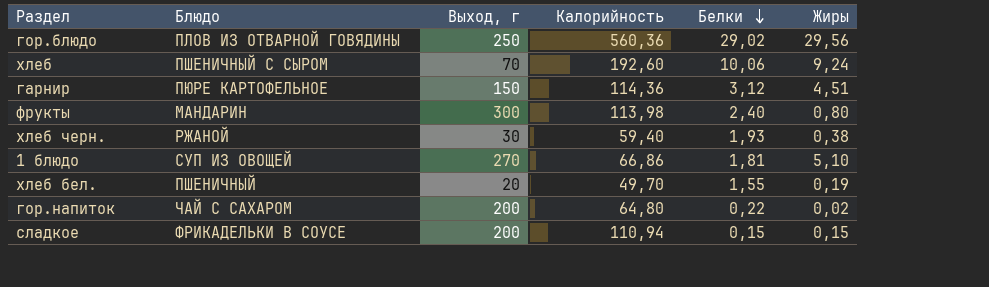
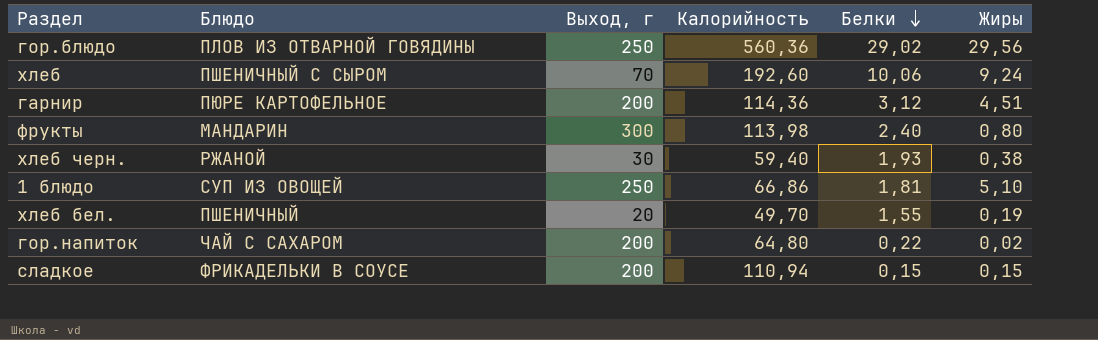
гарнир | Выход, г: 150 -> 200
1 блюдо | Выход, г: 270 -> 250

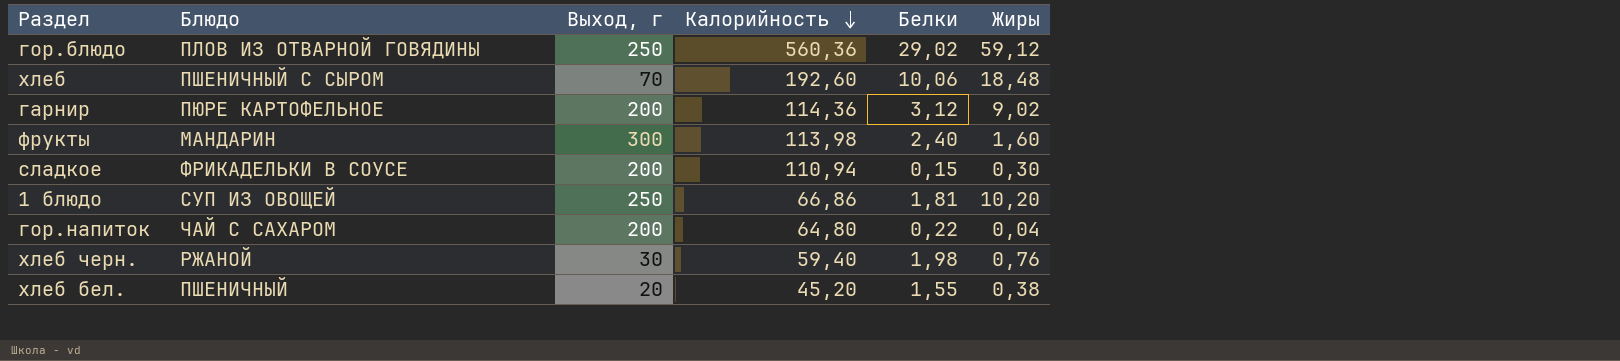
row order: Белки descending -> Калорийность descending
гор.блюдо | Жиры: 29,56 -> 59,12
хлеб | Жиры: 9,24 -> 18,48
гарнир | Жиры: 4,51 -> 9,02
фрукты | Жиры: 0,80 -> 1,60
сладкое | Жиры: 0,15 -> 0,30
1 блюдо | Жиры: 5,10 -> 10,20
гор.напиток | Жиры: 0,02 -> 0,04
хлеб черн. | Белки: 1,93 -> 1,98
хлеб черн. | Жиры: 0,38 -> 0,76
хлеб бел. | Калорийность: 49,70 -> 45,20
хлеб бел. | Жиры: 0,19 -> 0,38

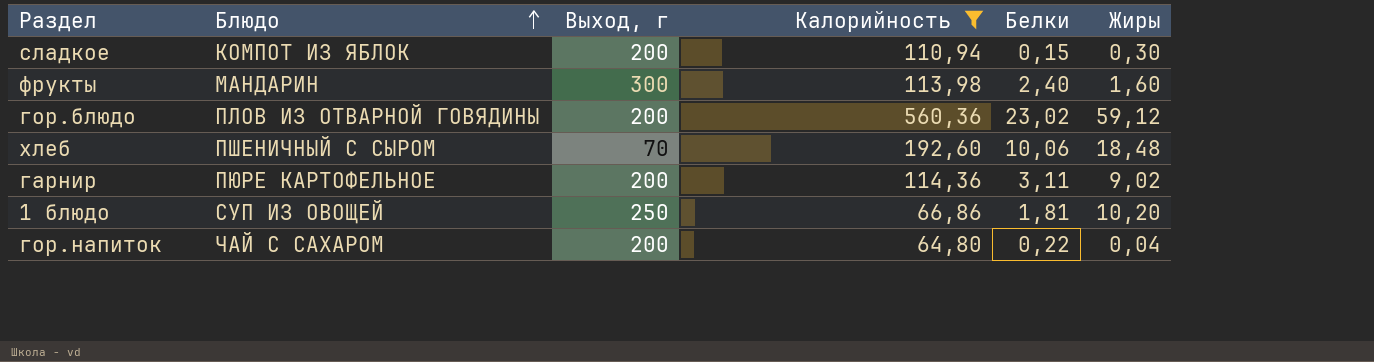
filter: none -> Калорийность >= 64,80
row order: Калорийность descending -> Блюдо ascending
сладкое | Блюдо: ФРИКАДЕЛЬКИ В СОУСЕ -> КОМПОТ ИЗ ЯБЛОК
гор.блюдо | Выход, г: 250 -> 200
гор.блюдо | Белки: 29,02 -> 23,02
гарнир | Белки: 3,12 -> 3,11

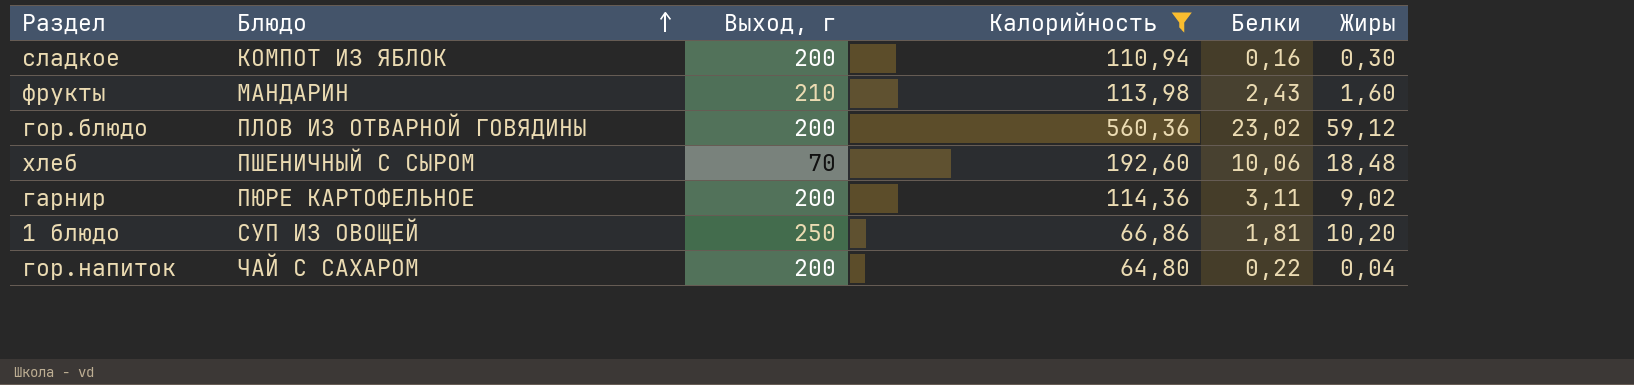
сладкое | Белки: 0,15 -> 0,16
фрукты | Выход, г: 300 -> 210
фрукты | Белки: 2,40 -> 2,43

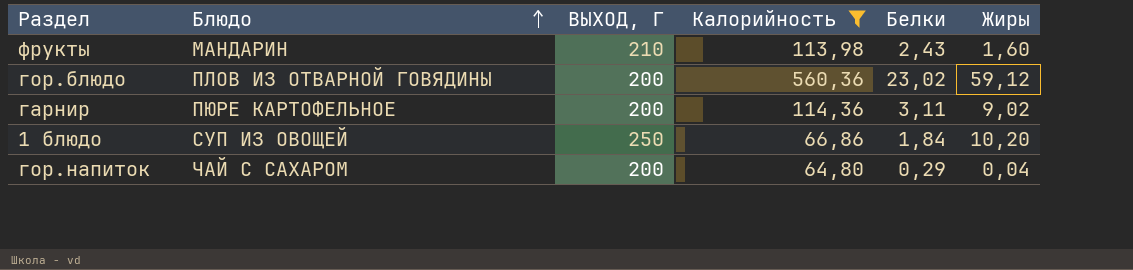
column name: Выход, г -> ВЫХОД, Г
row сладкое: КОМПОТ ИЗ ЯБЛОК | 200 | 110,94 | 0,16 | 0,30 -> none
row хлеб: ПШЕНИЧНЫЙ С СЫРОМ | 70 | 192,60 | 10,06 | 18,48 -> none
1 блюдо | Белки: 1,81 -> 1,84
гор.напиток | Белки: 0,22 -> 0,29

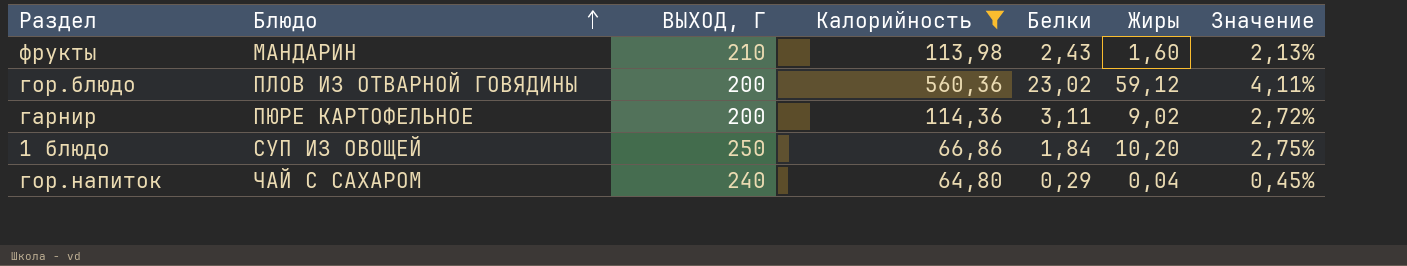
column Значение | formula: none -> [Белки] / [Калорийность]
гор.напиток | ВЫХОД, Г: 200 -> 240

